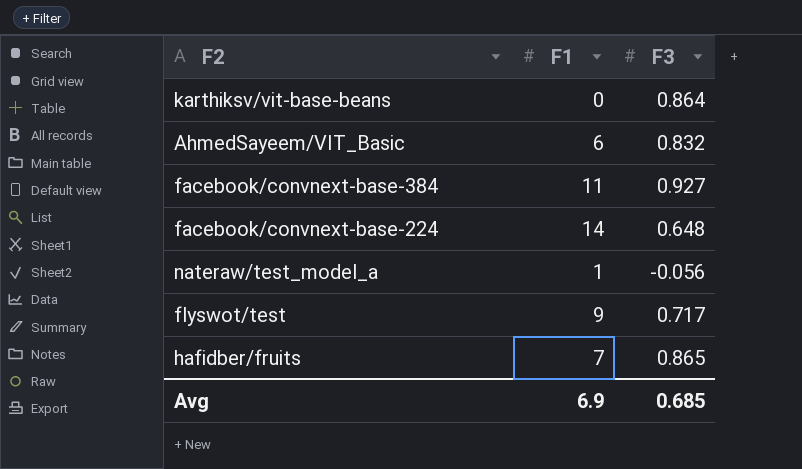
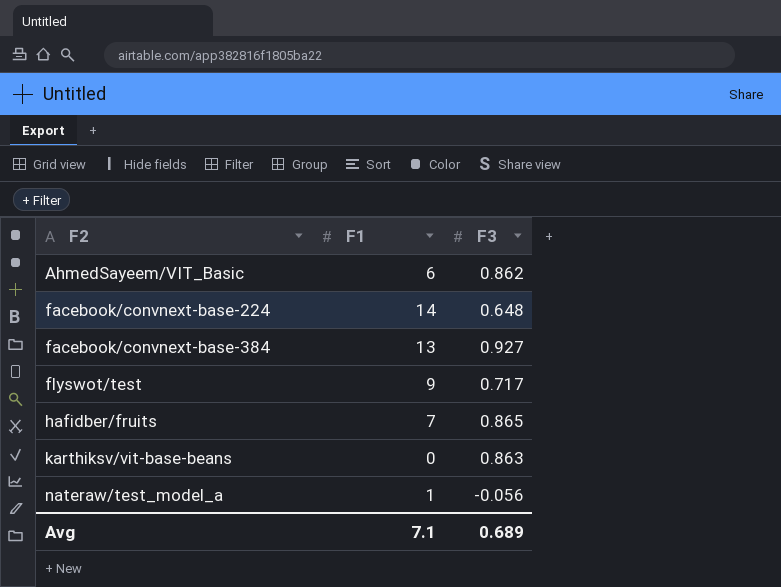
row order: none -> F2 ascending
AhmedSayeem/VIT_Basic | F3: 0.832 -> 0.862
facebook/convnext-base-384 | F1: 11 -> 13
karthiksv/vit-base-beans | F3: 0.864 -> 0.863
Avg | F1: 6.9 -> 7.1
Avg | F3: 0.685 -> 0.689

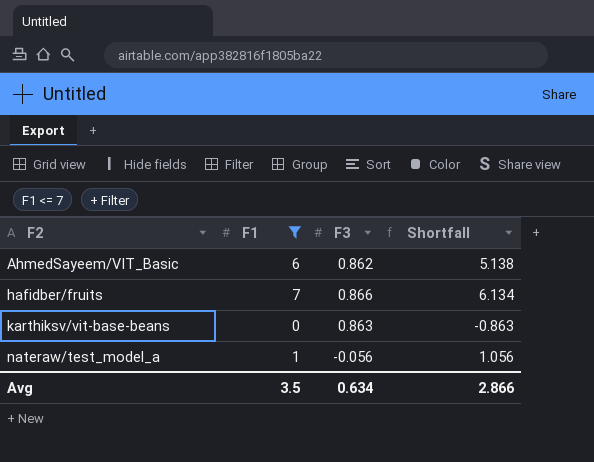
filter: none -> F1 <= 7
column Shortfall | formula: none -> [F1] - [F3]
hafidber/fruits | F3: 0.865 -> 0.866
Avg | F1: 7.1 -> 3.5
Avg | F3: 0.689 -> 0.634

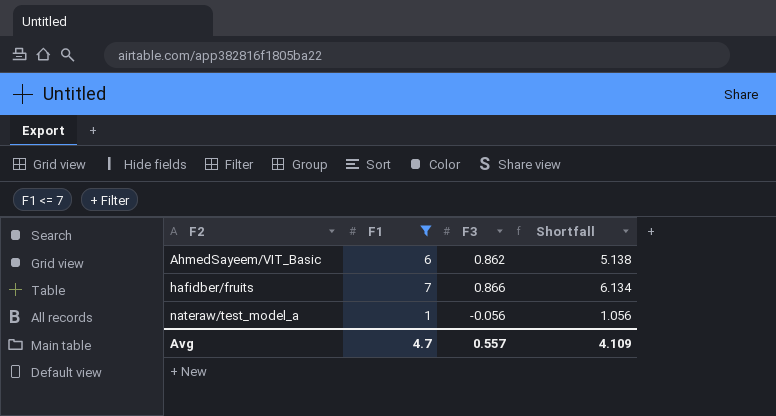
row karthiksv/vit-base-beans: 0 | 0.863 | -0.863 -> none
Avg | F1: 3.5 -> 4.7
Avg | F3: 0.634 -> 0.557
Avg | Shortfall: 2.866 -> 4.109

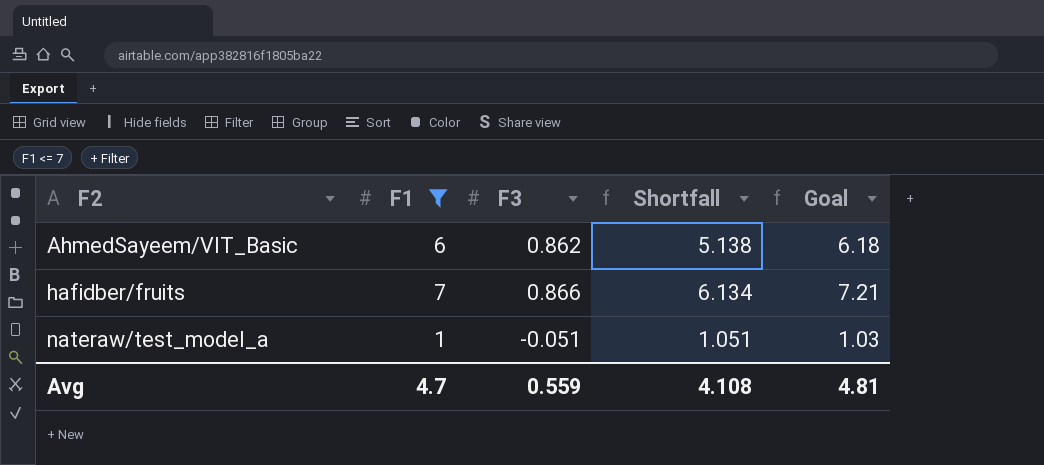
column Goal | formula: none -> [F1] * 1.03
nateraw/test_model_a | F3: -0.056 -> -0.051
nateraw/test_model_a | Shortfall: 1.056 -> 1.051
Avg | F3: 0.557 -> 0.559
Avg | Shortfall: 4.109 -> 4.108

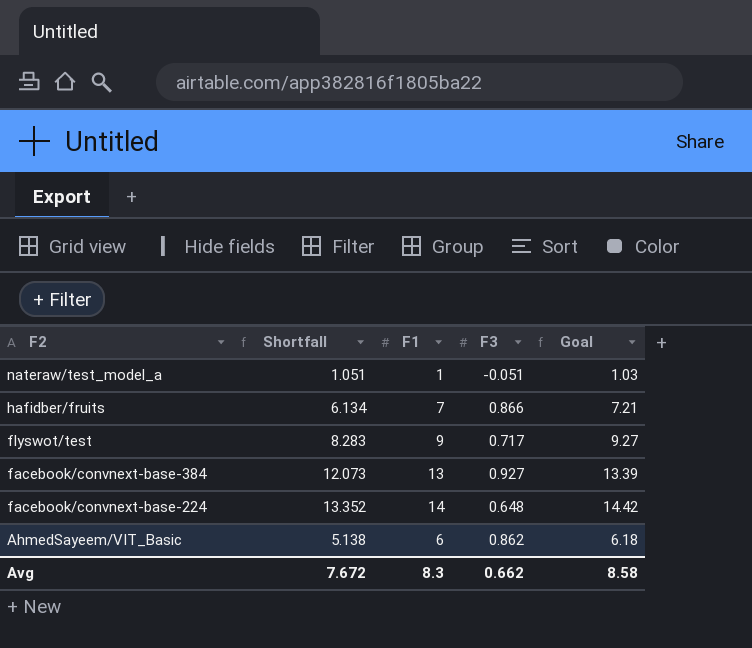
filter: F1 <= 7 -> none
row order: F2 ascending -> F2 descending
column Shortfall | position: 4 -> 2
Avg | Shortfall: 4.108 -> 7.672
Avg | F1: 4.7 -> 8.3
Avg | F3: 0.559 -> 0.662
Avg | Goal: 4.81 -> 8.58

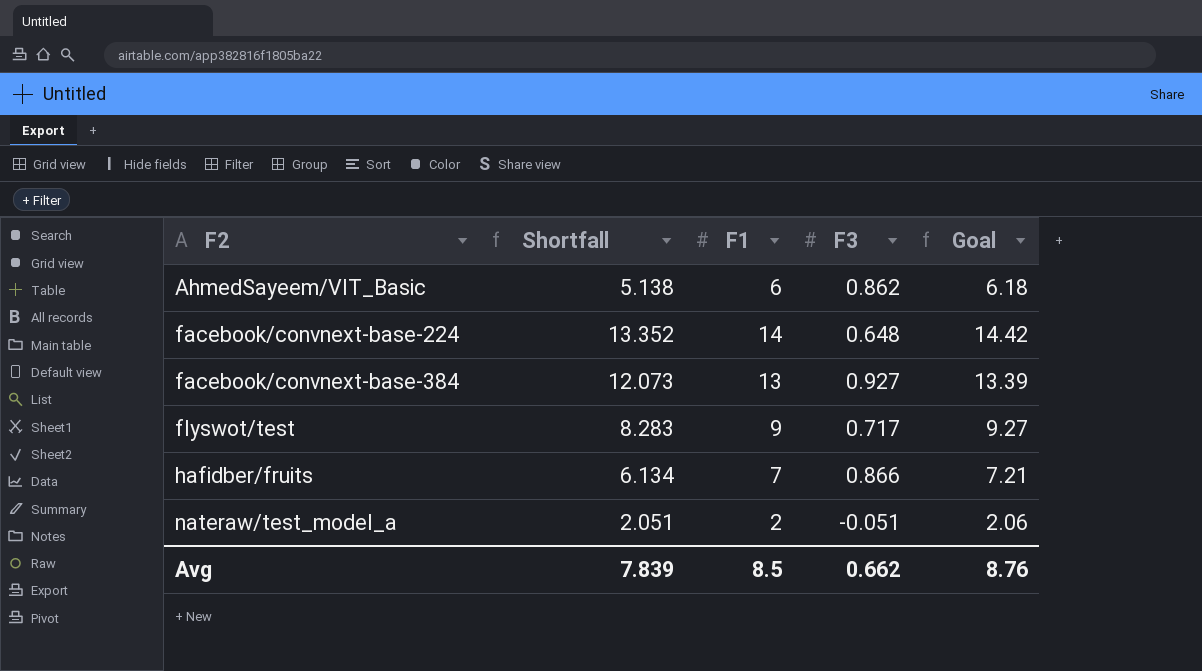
row order: F2 descending -> F2 ascending
nateraw/test_model_a | Shortfall: 1.051 -> 2.051
nateraw/test_model_a | F1: 1 -> 2
nateraw/test_model_a | Goal: 1.03 -> 2.06
Avg | Shortfall: 7.672 -> 7.839
Avg | F1: 8.3 -> 8.5
Avg | Goal: 8.58 -> 8.76

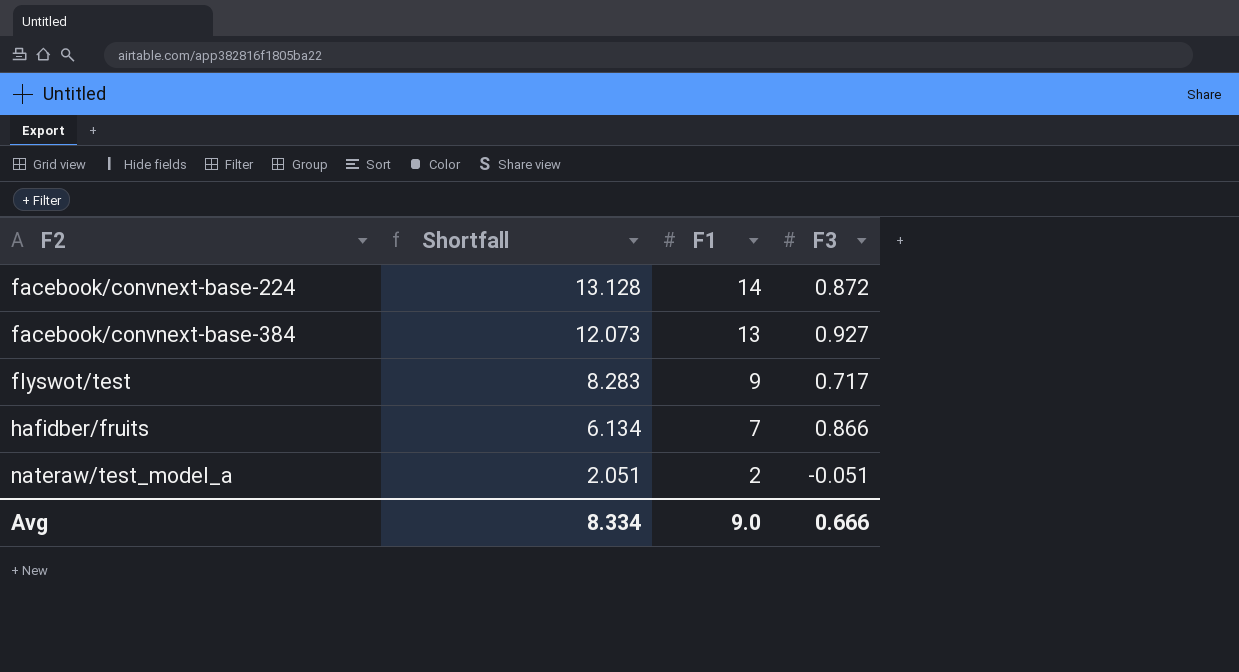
column Goal | formula: [F1] * 1.03 -> none
row AhmedSayeem/VIT_Basic: 5.138 | 6 | 0.862 | 6.18 -> none
facebook/convnext-base-224 | Shortfall: 13.352 -> 13.128
facebook/convnext-base-224 | F3: 0.648 -> 0.872
Avg | Shortfall: 7.839 -> 8.334
Avg | F1: 8.5 -> 9.0
Avg | F3: 0.662 -> 0.666

